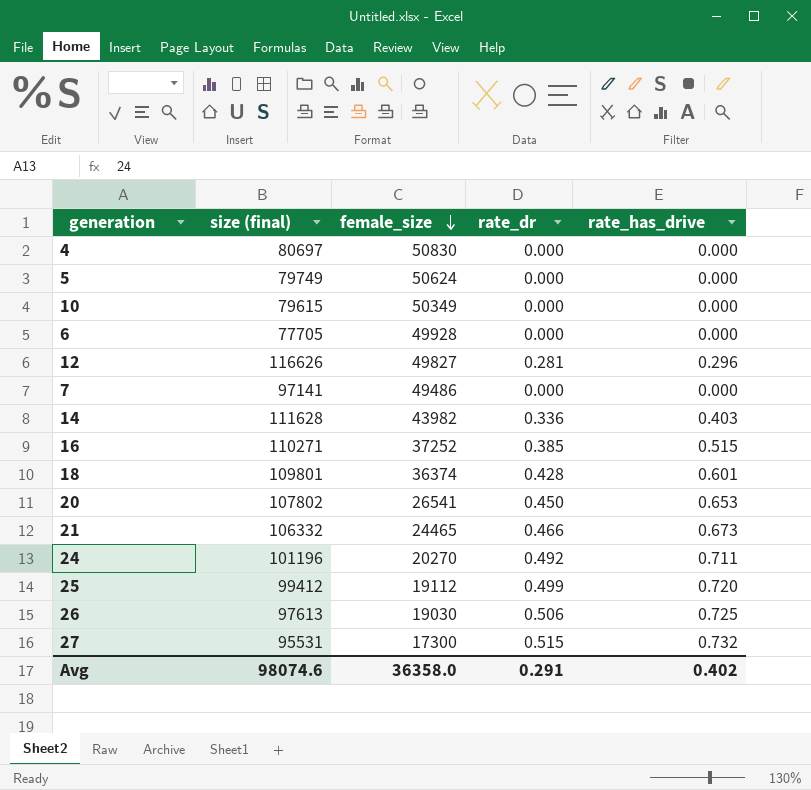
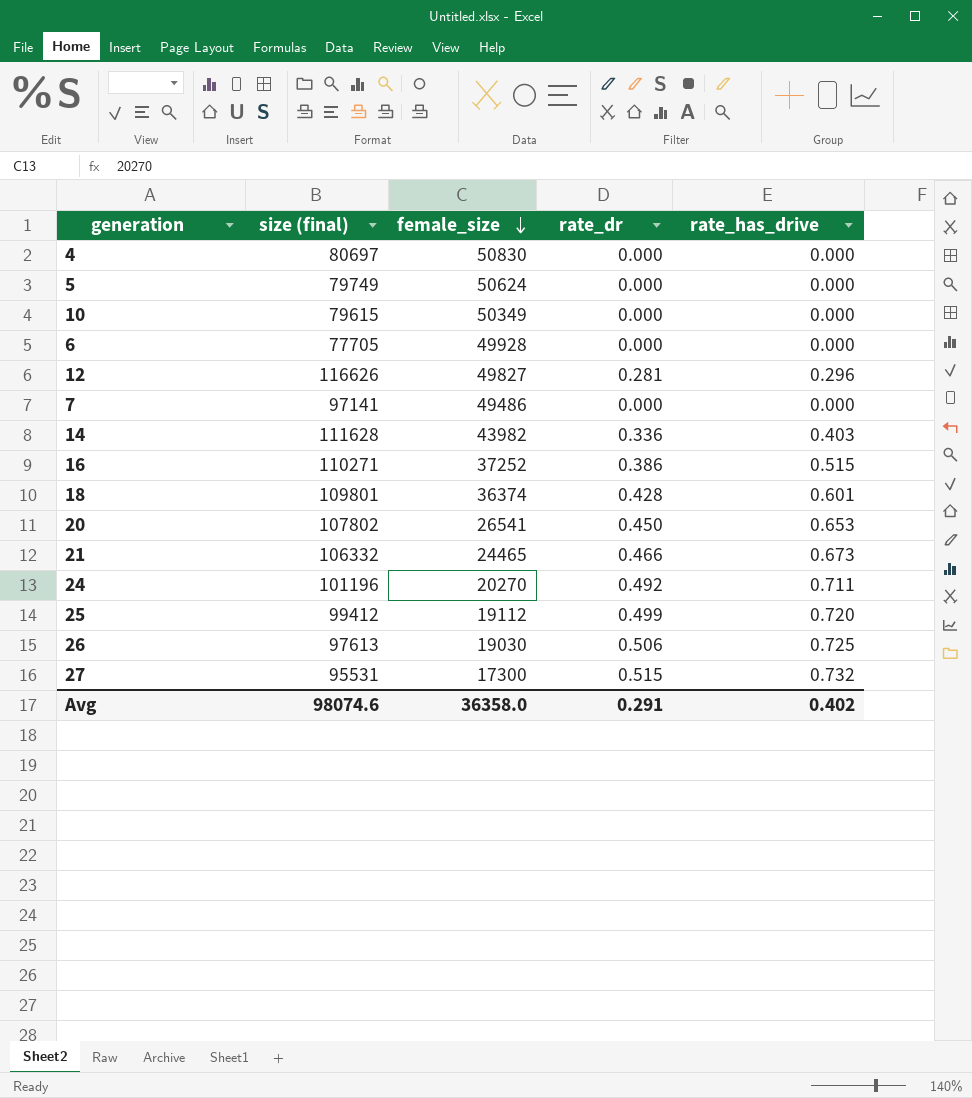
16 | rate_dr: 0.385 -> 0.386

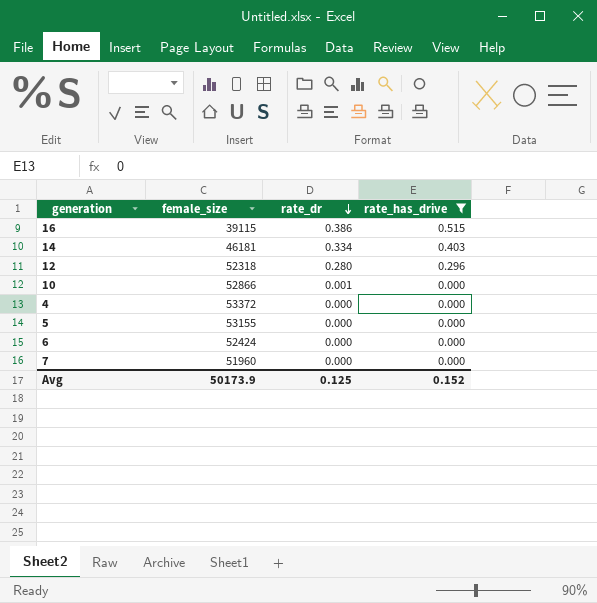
filter: none -> rate_has_drive <= 0.515
row order: female_size descending -> rate_dr descending
column size (final) | position: 2 -> none
16 | female_size: 37252 -> 39115
14 | female_size: 43982 -> 46181
14 | rate_dr: 0.336 -> 0.334
12 | female_size: 49827 -> 52318
12 | rate_dr: 0.281 -> 0.280
10 | female_size: 50349 -> 52866
10 | rate_dr: 0.000 -> 0.001
4 | female_size: 50830 -> 53372
5 | female_size: 50624 -> 53155
6 | female_size: 49928 -> 52424
7 | female_size: 49486 -> 51960
Avg | female_size: 36358.0 -> 50173.9
Avg | rate_dr: 0.291 -> 0.125
Avg | rate_has_drive: 0.402 -> 0.152

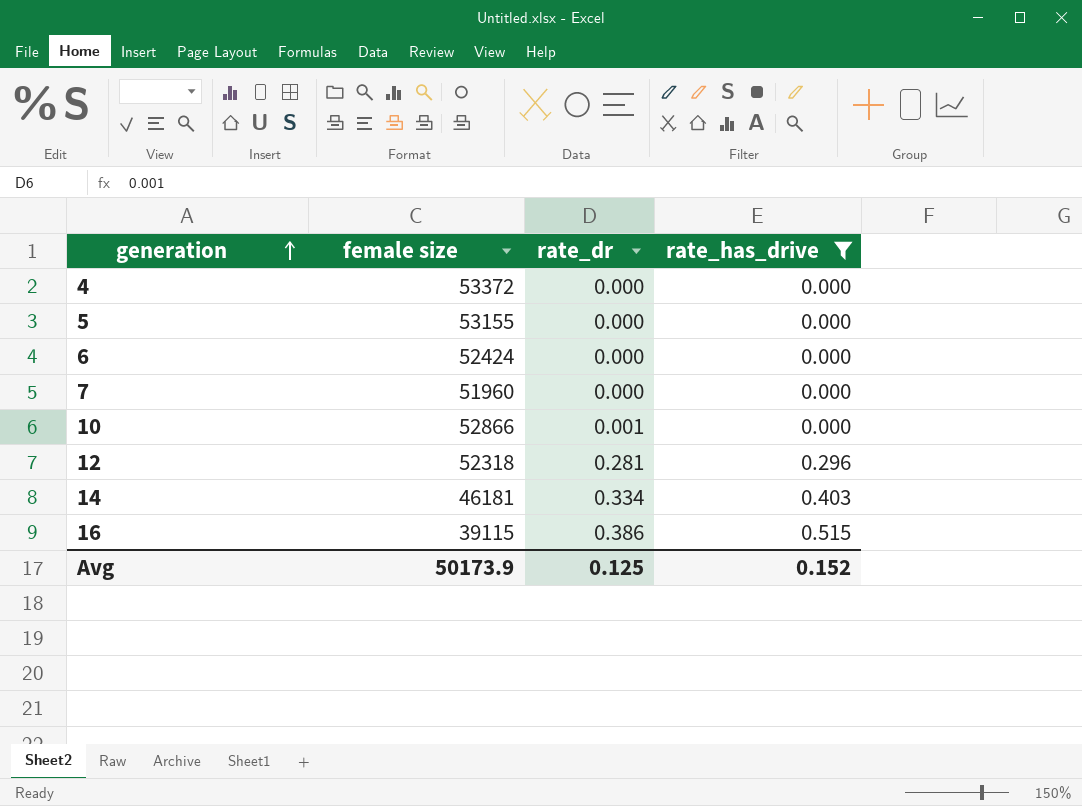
row order: rate_dr descending -> generation ascending
column name: female_size -> female size
12 | rate_dr: 0.280 -> 0.281

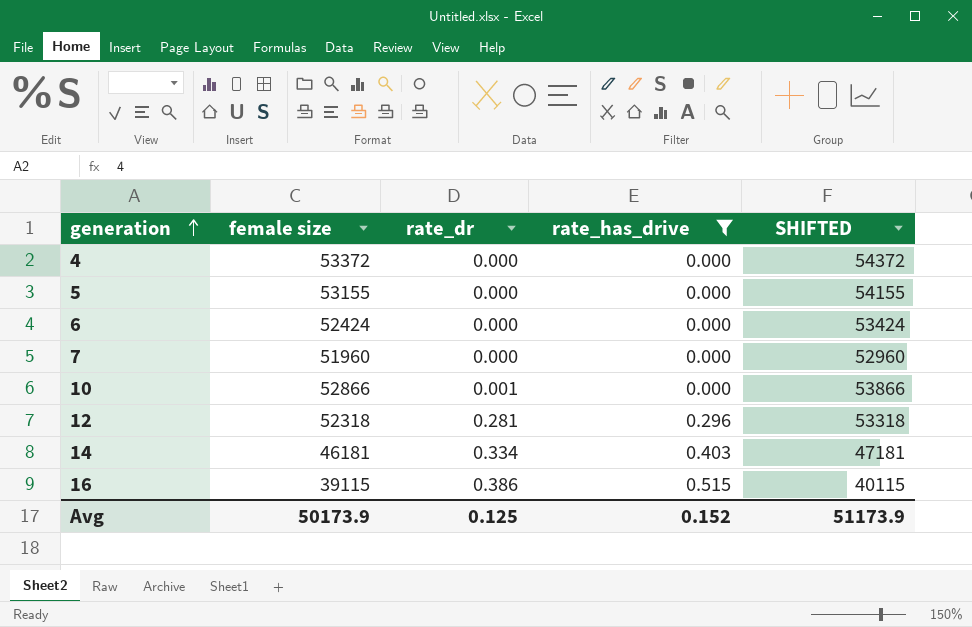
column SHIFTED | formula: none -> [female size] + 1000

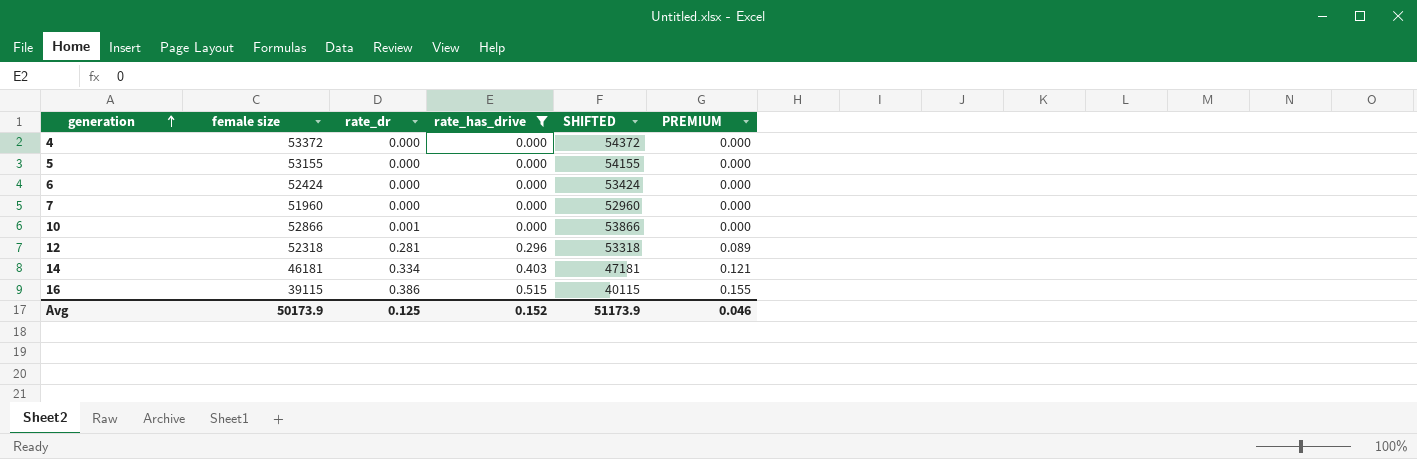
column PREMIUM | formula: none -> [rate_has_drive] * 0.3

